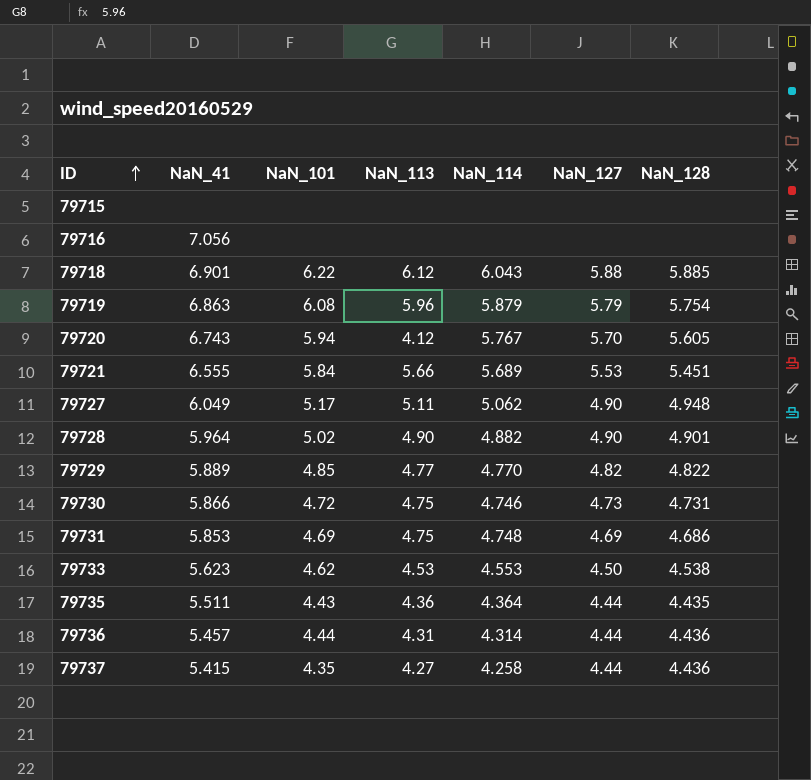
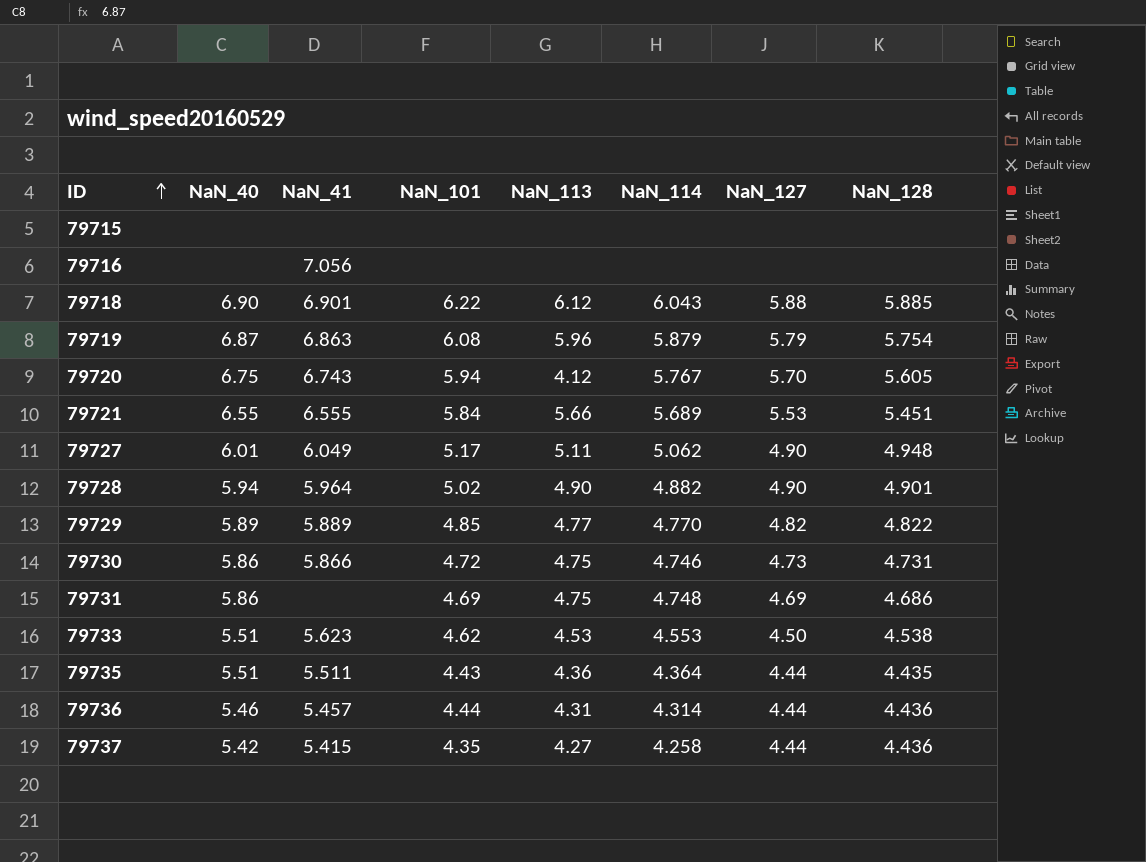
column NaN_40 | position: none -> 2
79731 | NaN_41: 5.853 -> none

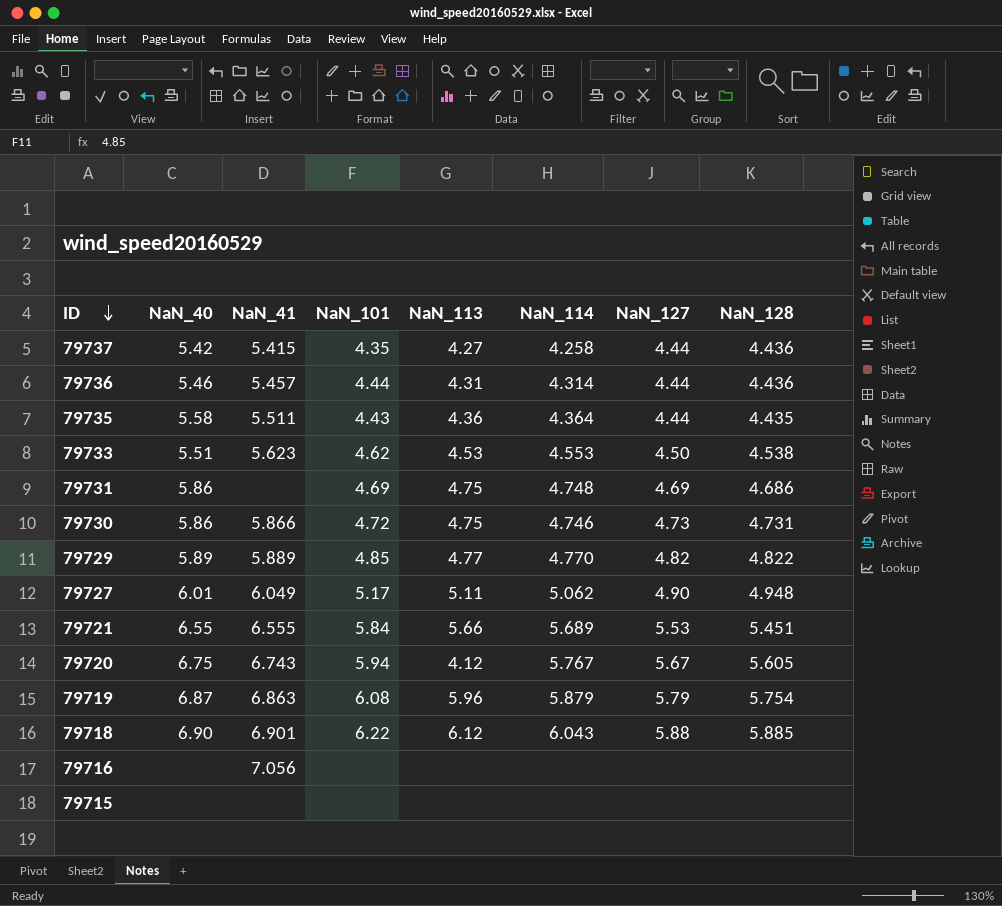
row order: ID ascending -> ID descending
row 79728: 5.94 | 5.964 | 5.02 | 4.90 | 4.882 | 4.90 | 4.901 -> none
79735 | NaN_40: 5.51 -> 5.58
79720 | NaN_127: 5.70 -> 5.67

